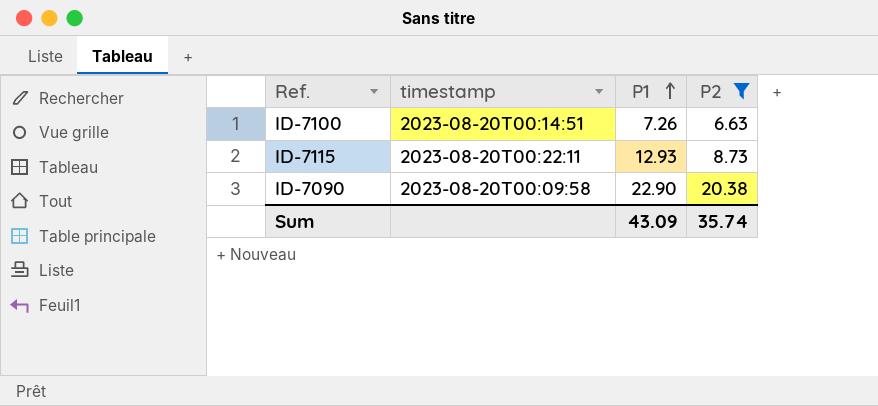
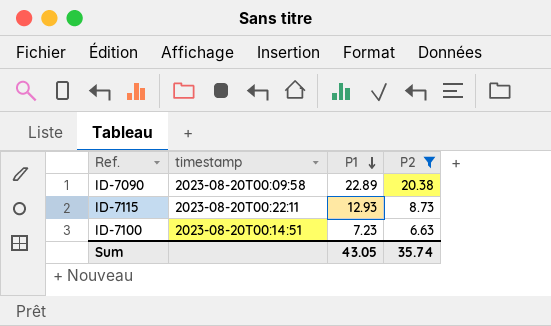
row order: P1 ascending -> P1 descending
ID-7090 | P1: 22.90 -> 22.89
ID-7100 | P1: 7.26 -> 7.23
Sum | P1: 43.09 -> 43.05

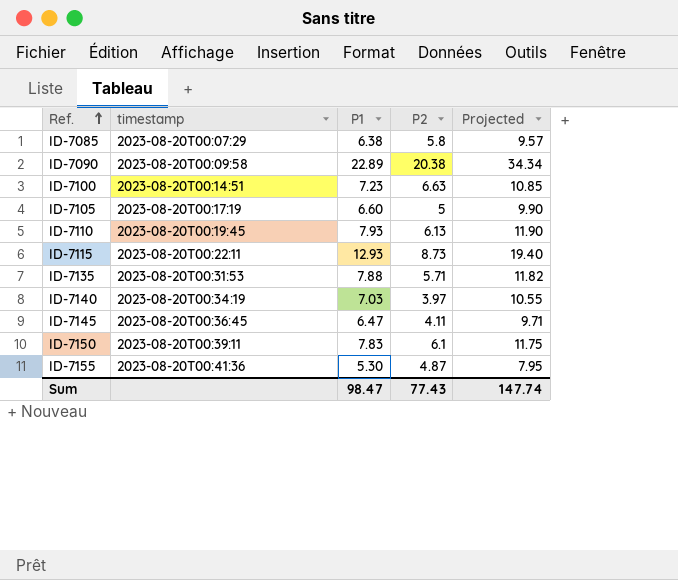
filter: P2 >= 6.63 -> none
row order: P1 descending -> Ref. ascending
column Projected | formula: none -> [P1] * 1.5
Sum | P1: 43.05 -> 98.47
Sum | P2: 35.74 -> 77.43

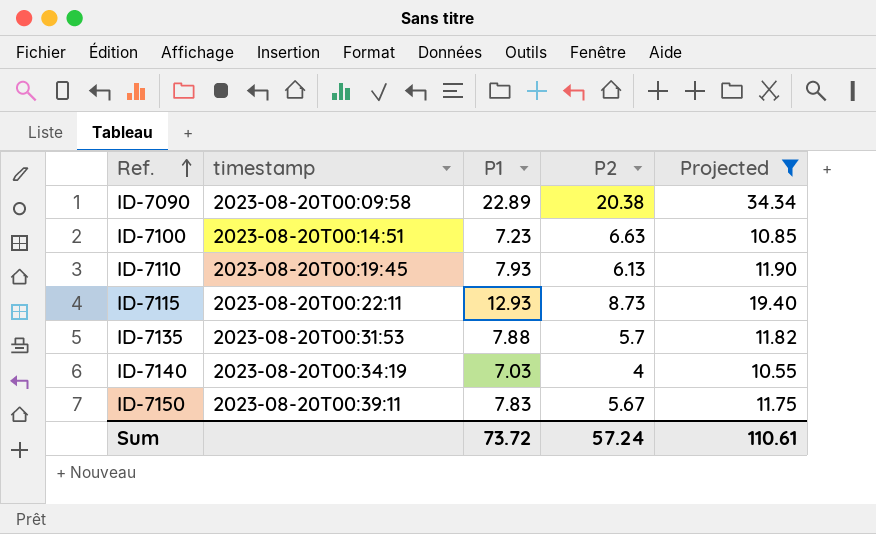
filter: none -> Projected >= 10.55
ID-7135 | P2: 5.71 -> 5.7
ID-7140 | P2: 3.97 -> 4
ID-7150 | P2: 6.1 -> 5.67
Sum | P1: 98.47 -> 73.72
Sum | P2: 77.43 -> 57.24
Sum | Projected: 147.74 -> 110.61

